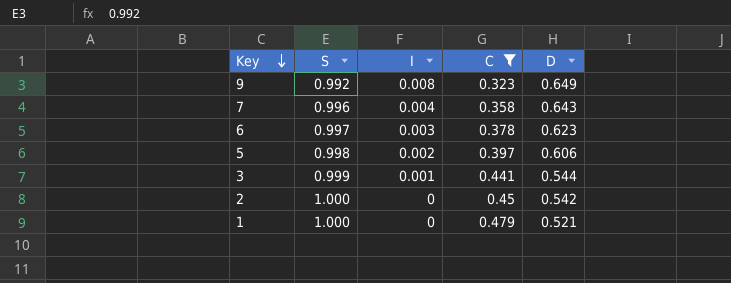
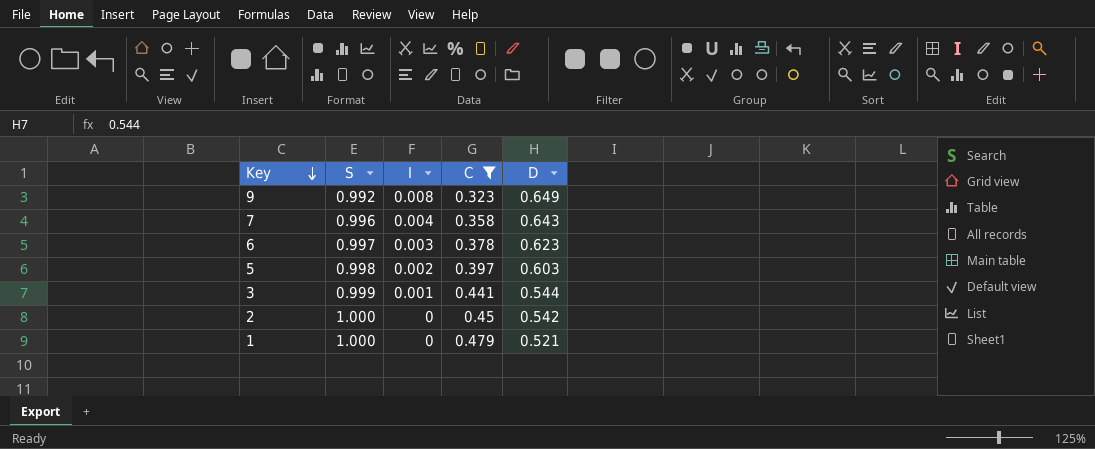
5 | D: 0.606 -> 0.603

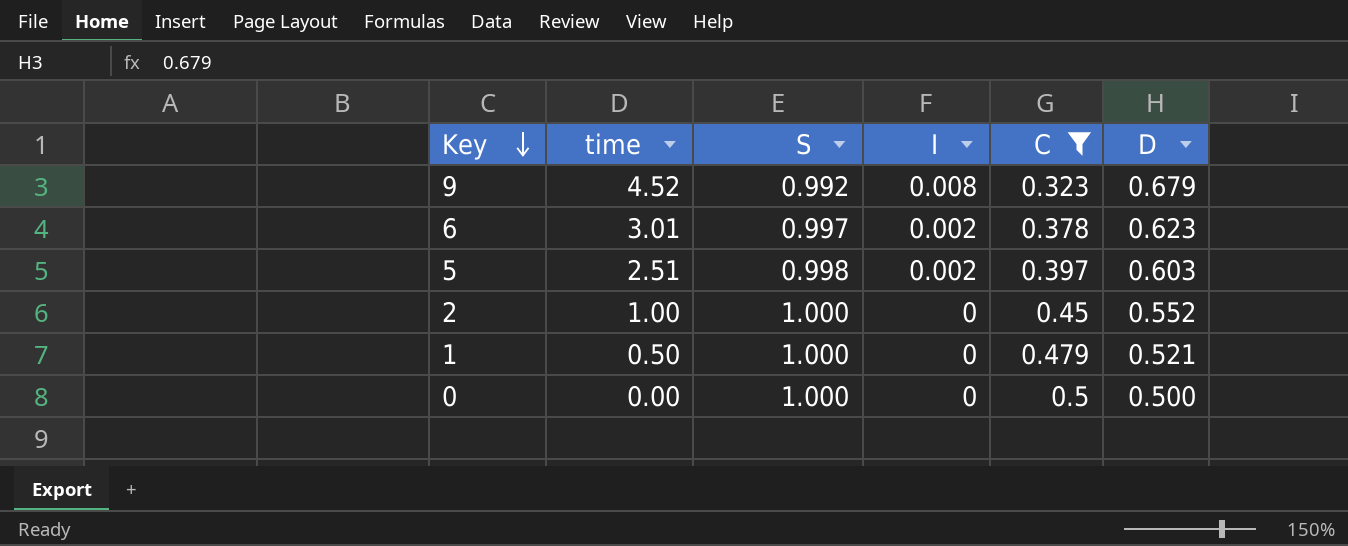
column time | position: none -> 2
row 7: 0.996 | 0.004 | 0.358 | 0.643 -> none
row 3: 0.999 | 0.001 | 0.441 | 0.544 -> none
9 | D: 0.649 -> 0.679
6 | I: 0.003 -> 0.002
2 | D: 0.542 -> 0.552
row 0: none -> 0.00 | 1.000 | 0 | 0.5 | 0.500

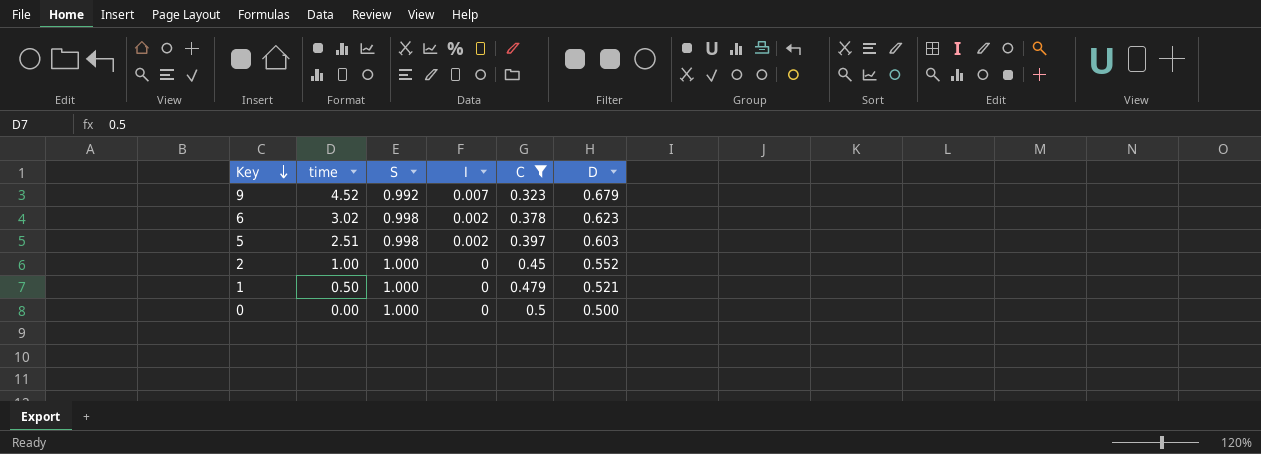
9 | I: 0.008 -> 0.007
6 | time: 3.01 -> 3.02
6 | S: 0.997 -> 0.998

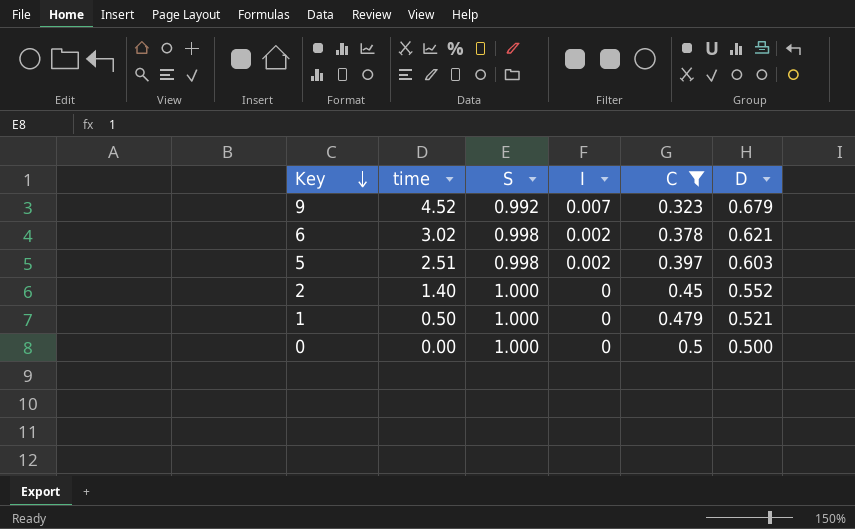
6 | D: 0.623 -> 0.621
2 | time: 1.00 -> 1.40

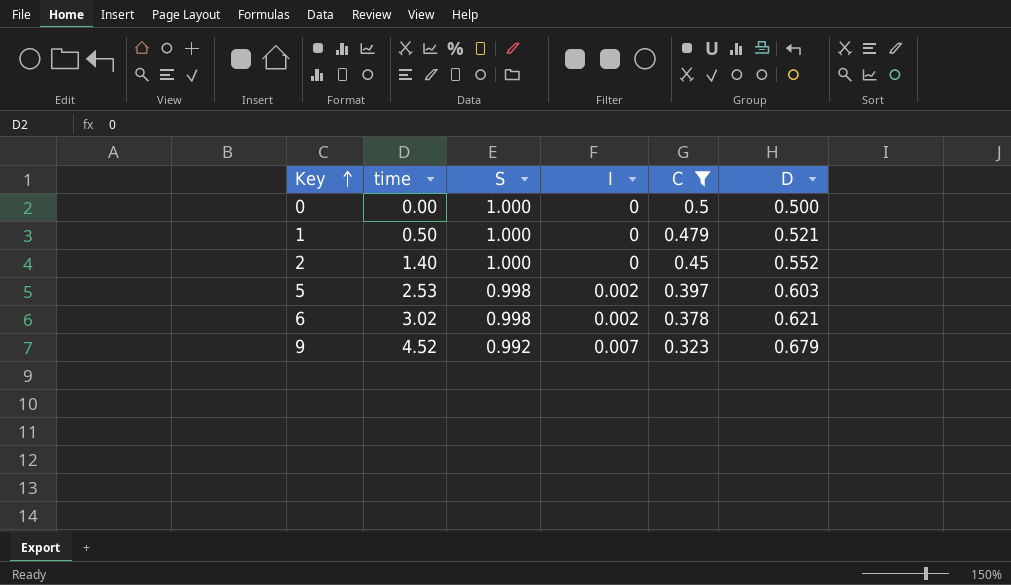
row order: Key descending -> Key ascending
5 | time: 2.51 -> 2.53

